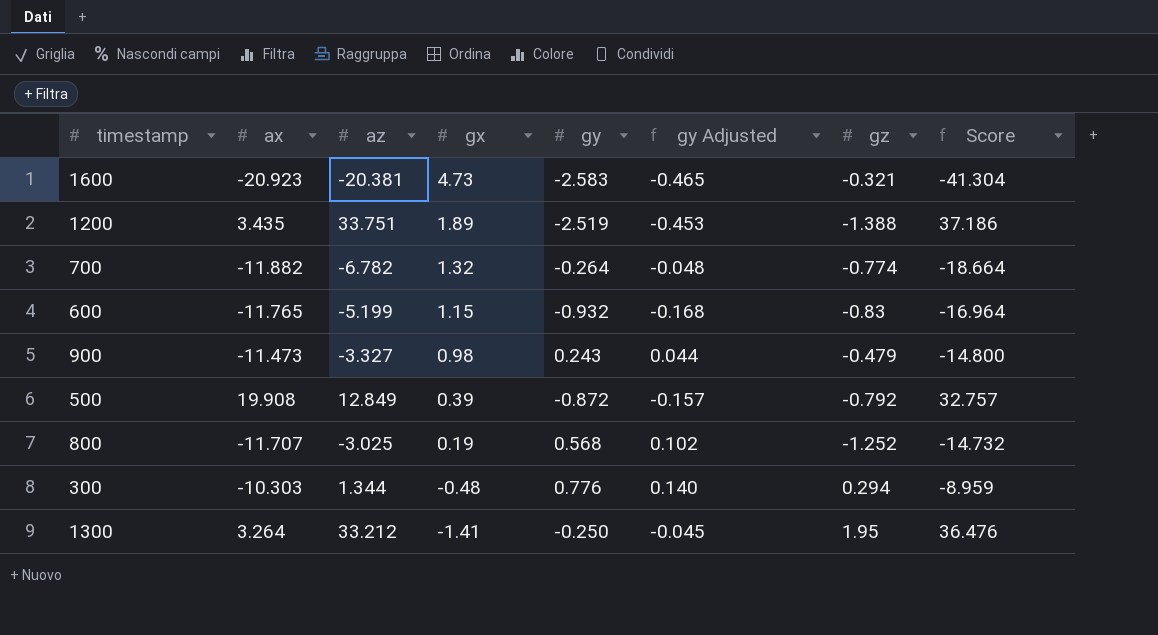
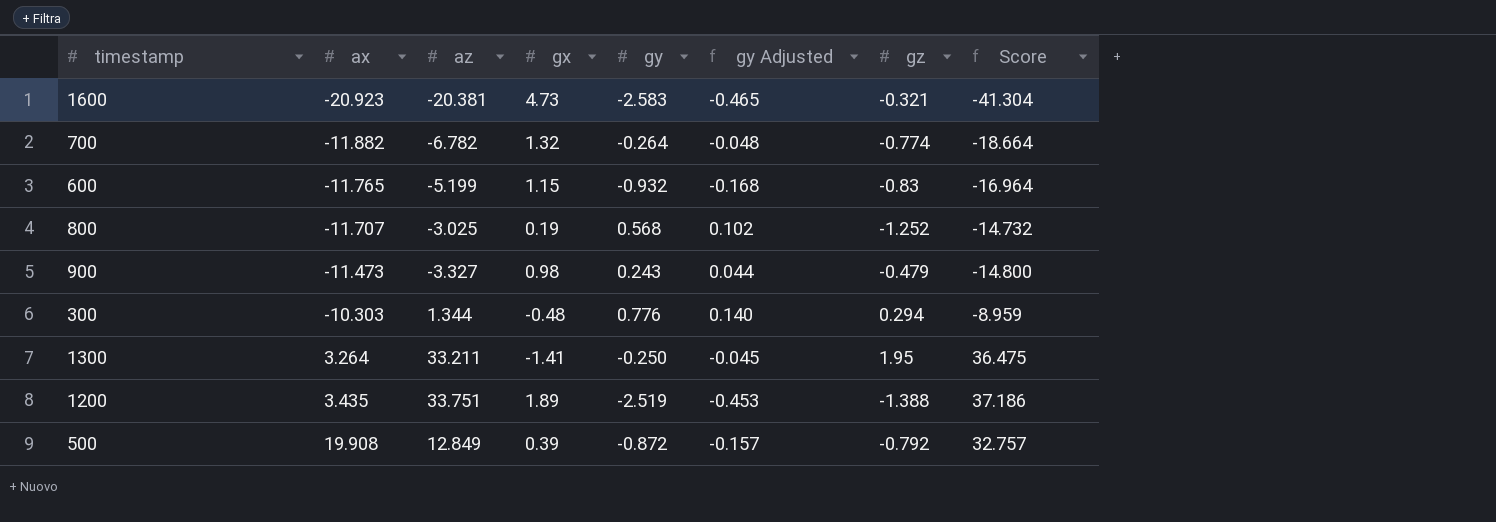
row order: gx descending -> ax ascending
1300 | az: 33.212 -> 33.211
1300 | Score: 36.476 -> 36.475

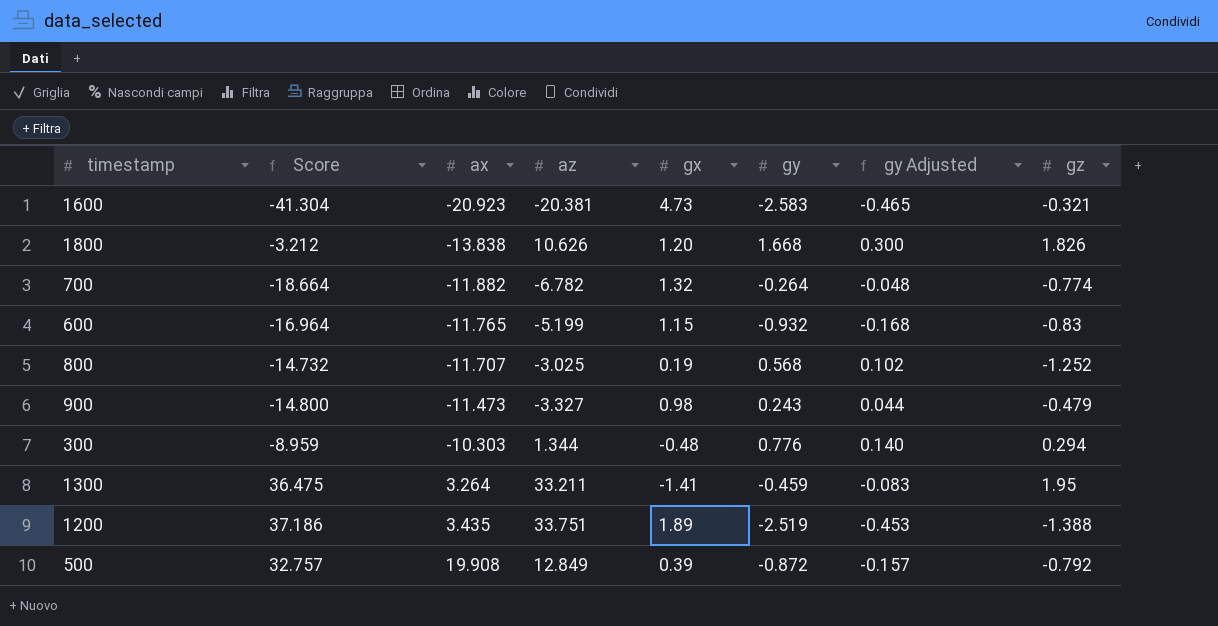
column Score | position: 8 -> 2
row 1800: none -> -3.212 | -13.838 | 10.626 | 1.20 | 1.668 | 0.300 | 1.826
1300 | gy: -0.250 -> -0.459
1300 | gy Adjusted: -0.045 -> -0.083

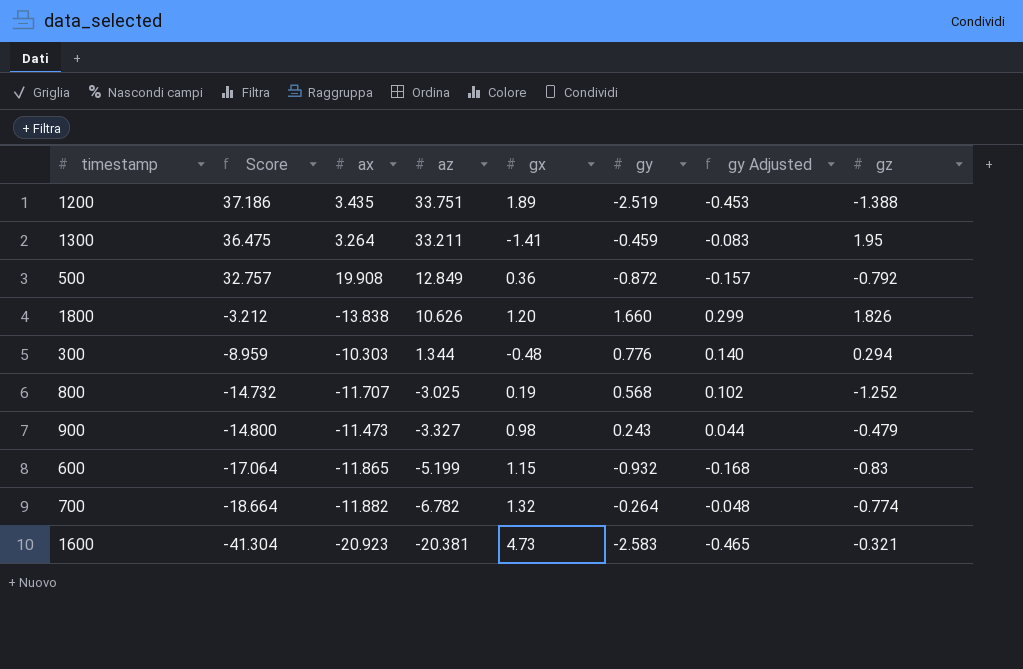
row order: ax ascending -> Score descending
500 | gx: 0.39 -> 0.36
1800 | gy: 1.668 -> 1.660
1800 | gy Adjusted: 0.300 -> 0.299
600 | Score: -16.964 -> -17.064
600 | ax: -11.765 -> -11.865

